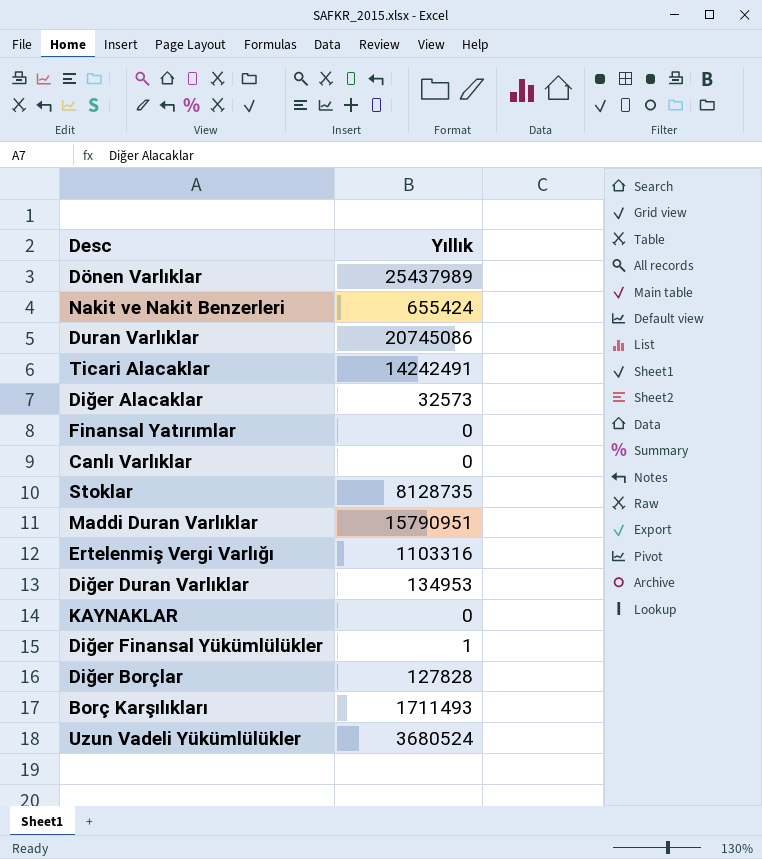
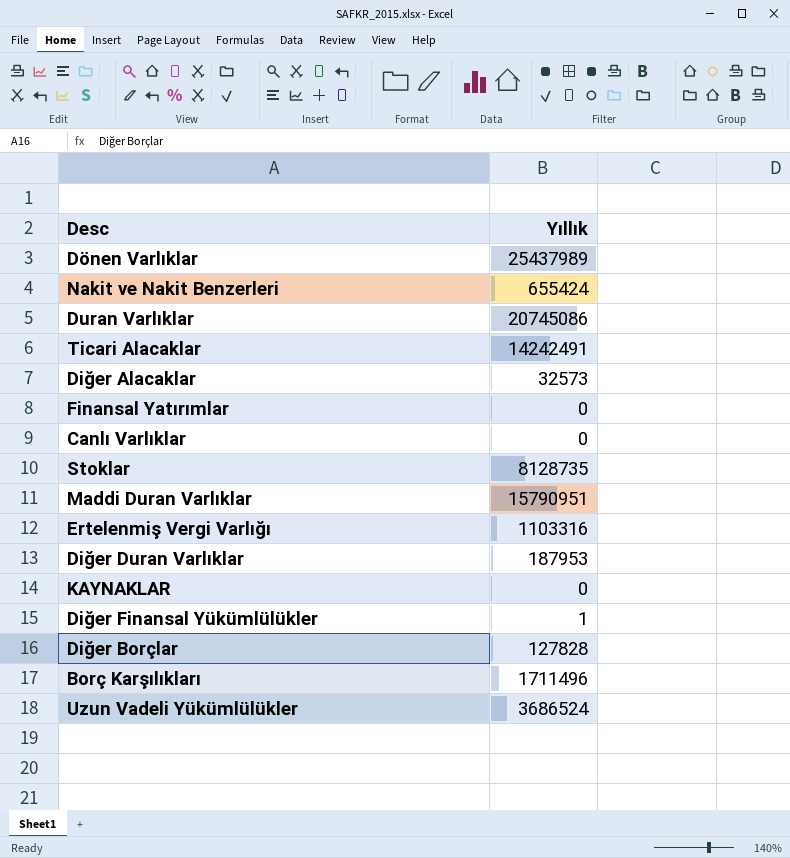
Diğer Duran Varlıklar | Yıllık: 134953 -> 187953
Borç Karşılıkları | Yıllık: 1711493 -> 1711496
Uzun Vadeli Yükümlülükler | Yıllık: 3680524 -> 3686524

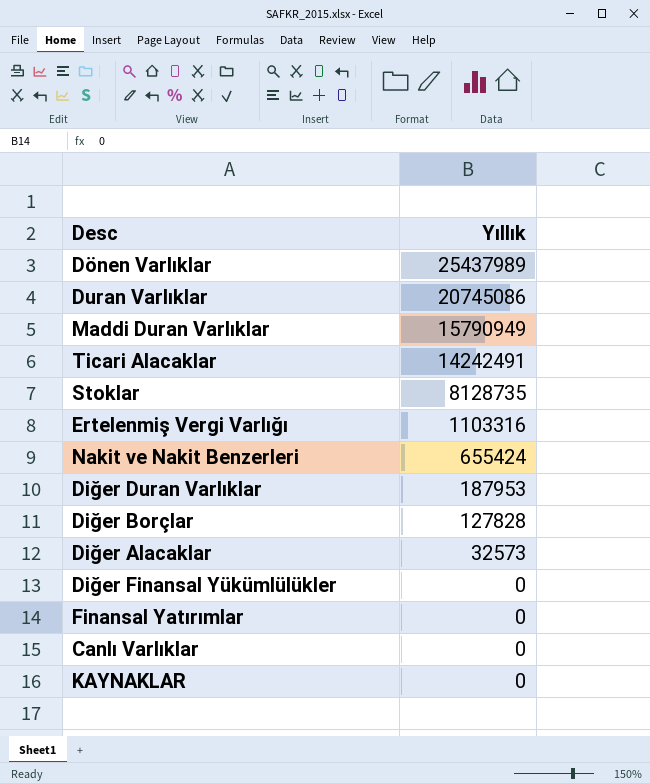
row order: none -> Yıllık descending
row Borç Karşılıkları: 1711496 -> none
row Uzun Vadeli Yükümlülükler: 3686524 -> none
Maddi Duran Varlıklar | Yıllık: 15790951 -> 15790949
Diğer Finansal Yükümlülükler | Yıllık: 1 -> 0

